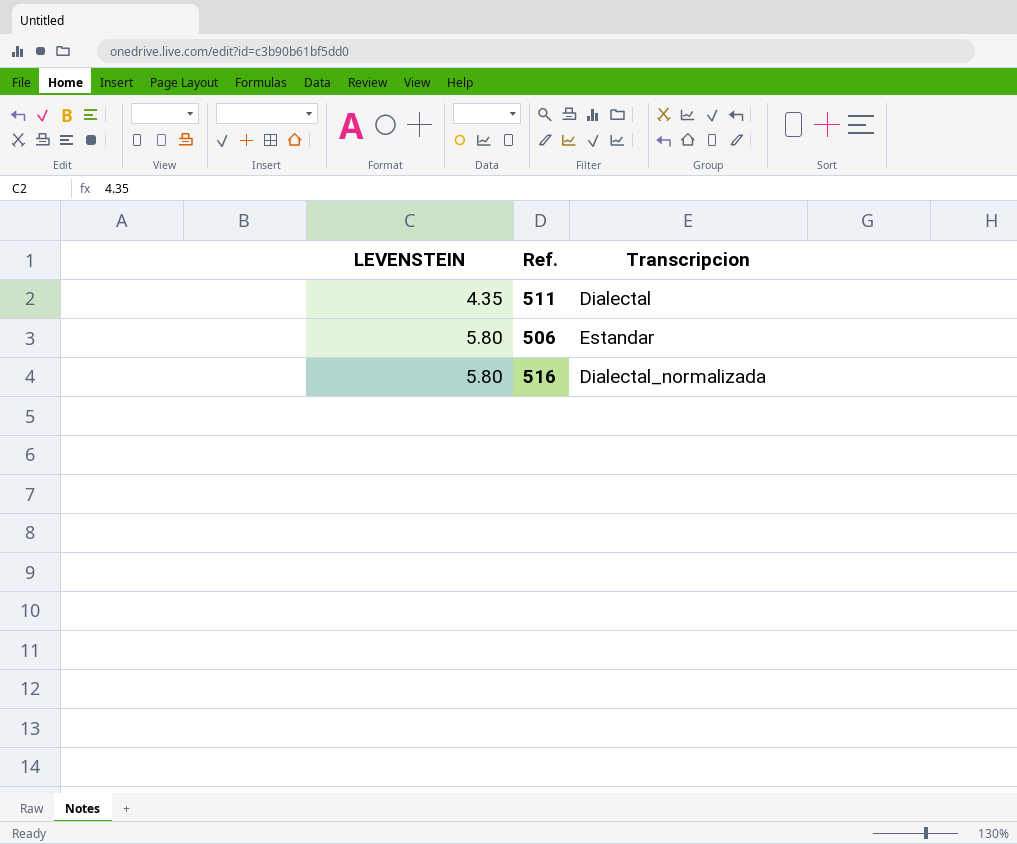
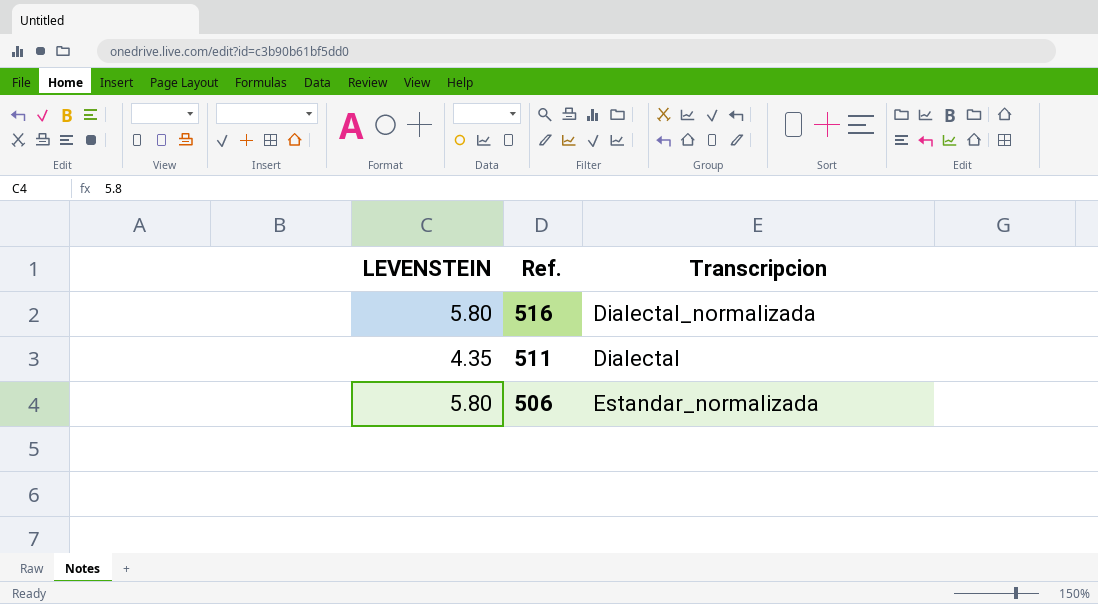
row order: LEVENSTEIN ascending -> Ref. descending
506 | Transcripcion: Estandar -> Estandar_normalizada

